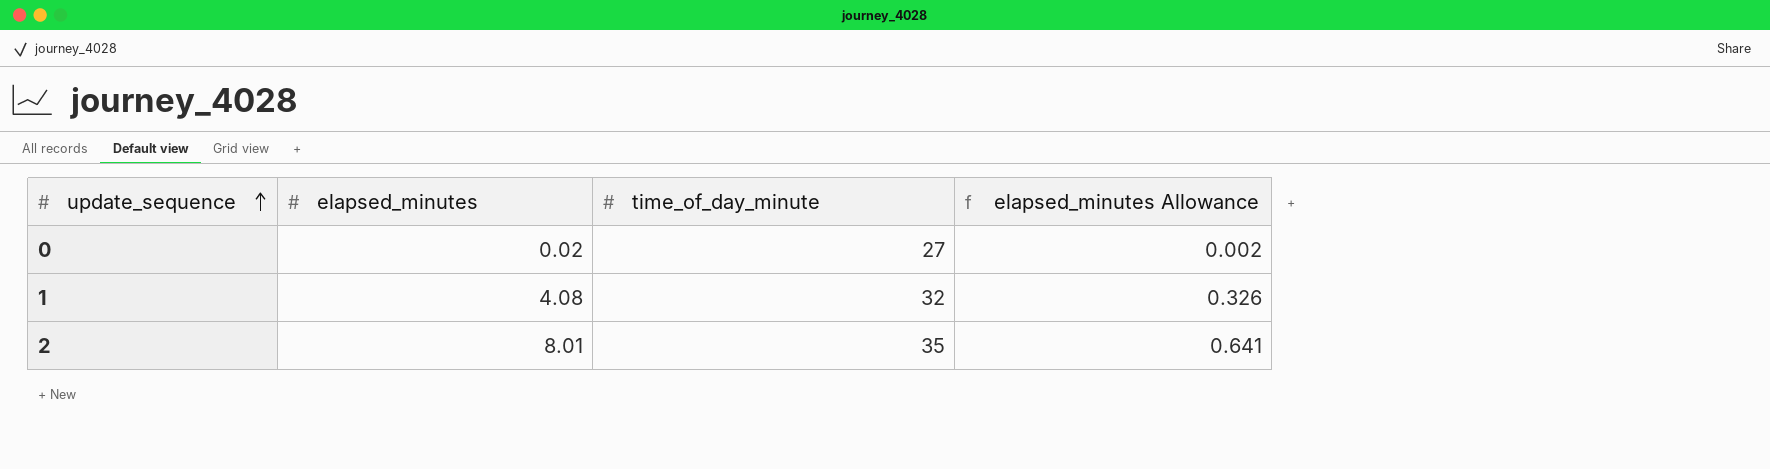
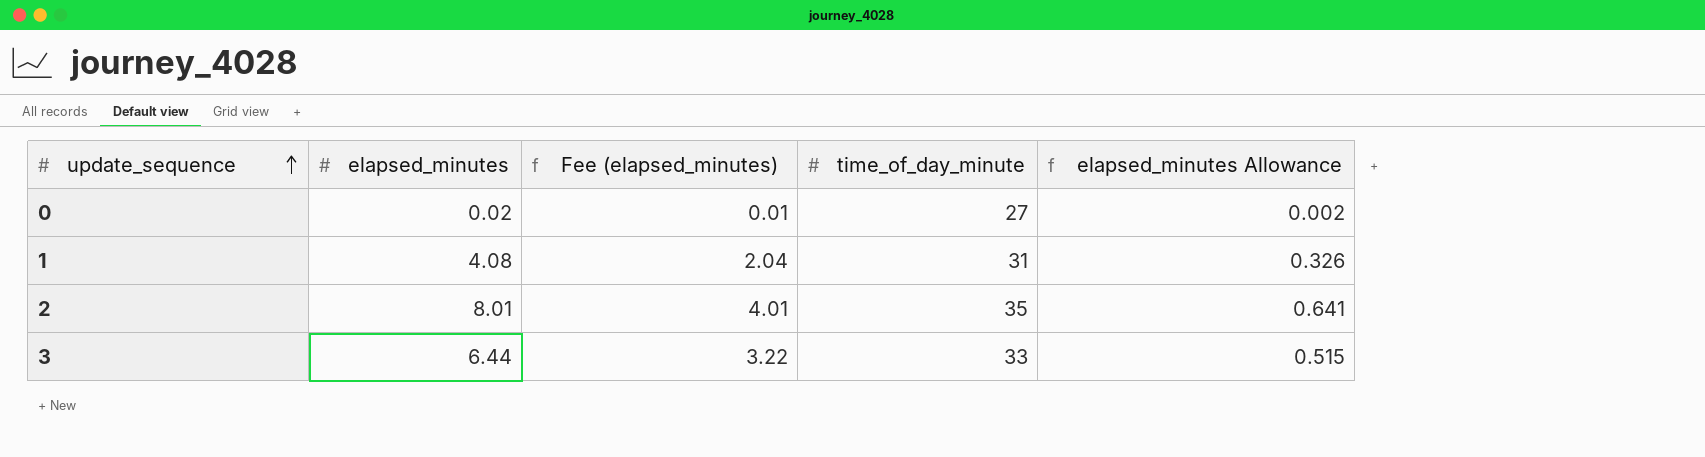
column Fee (elapsed_minutes) | formula: none -> [elapsed_minutes] * 0.5
1 | time_of_day_minute: 32 -> 31
row 3: none -> 6.44 | 3.22 | 33 | 0.515

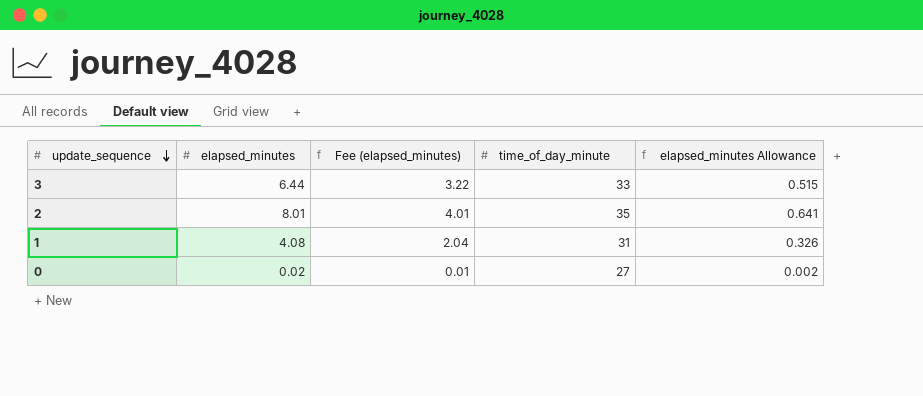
row order: update_sequence ascending -> update_sequence descending

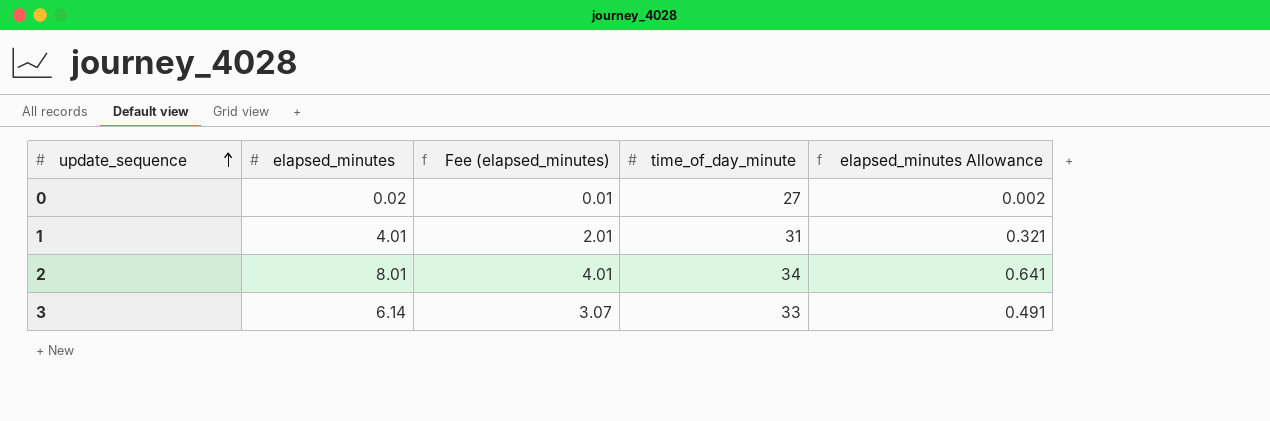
row order: update_sequence descending -> update_sequence ascending
1 | elapsed_minutes: 4.08 -> 4.01
1 | Fee (elapsed_minutes): 2.04 -> 2.01
1 | elapsed_minutes Allowance: 0.326 -> 0.321
2 | time_of_day_minute: 35 -> 34
3 | elapsed_minutes: 6.44 -> 6.14
3 | Fee (elapsed_minutes): 3.22 -> 3.07
3 | elapsed_minutes Allowance: 0.515 -> 0.491

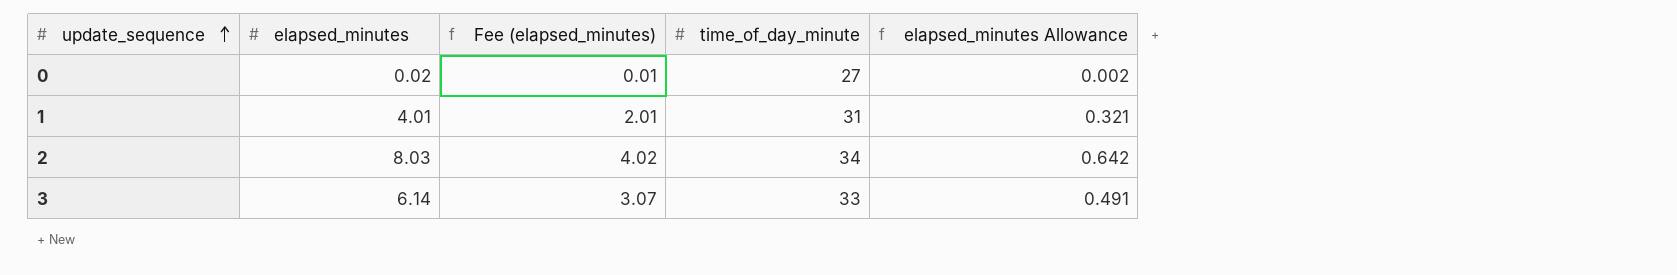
2 | elapsed_minutes: 8.01 -> 8.03
2 | Fee (elapsed_minutes): 4.01 -> 4.02
2 | elapsed_minutes Allowance: 0.641 -> 0.642

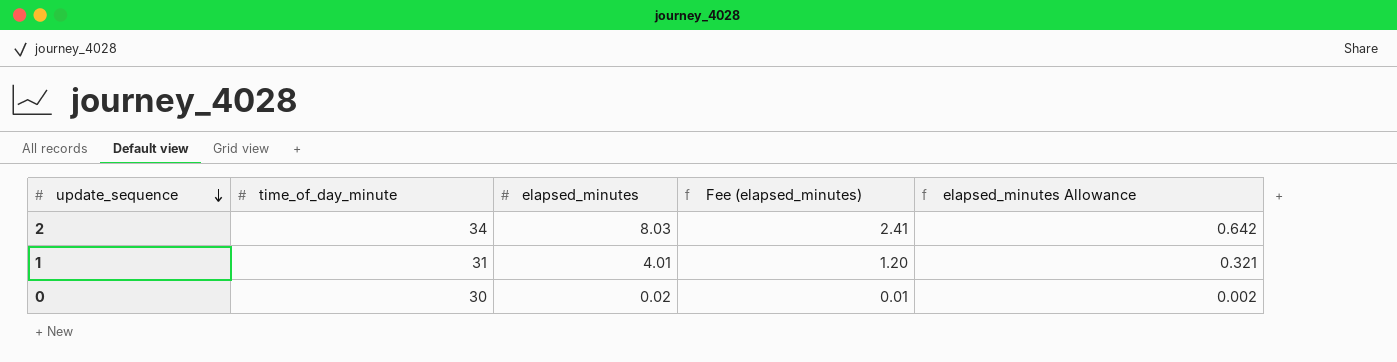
row order: update_sequence ascending -> update_sequence descending
column time_of_day_minute | position: 4 -> 2
column Fee (elapsed_minutes) | formula: [elapsed_minutes] * 0.5 -> [elapsed_minutes] * 0.3
row 3: 6.14 | 3.07 | 33 | 0.491 -> none
0 | time_of_day_minute: 27 -> 30

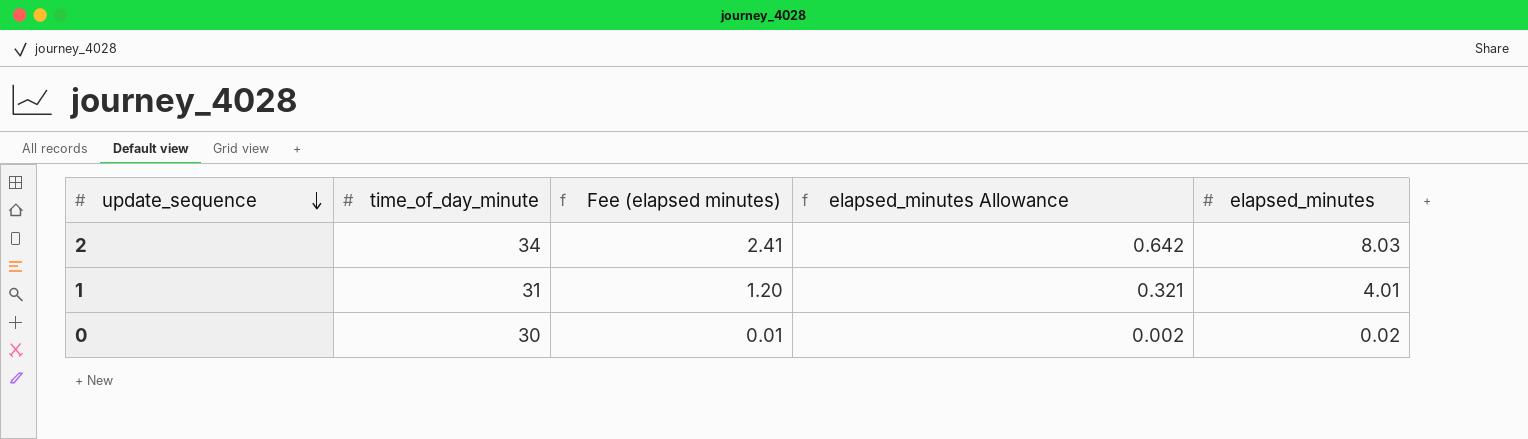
column name: Fee (elapsed_minutes) -> Fee (elapsed minutes)
column elapsed_minutes | position: 3 -> 5

